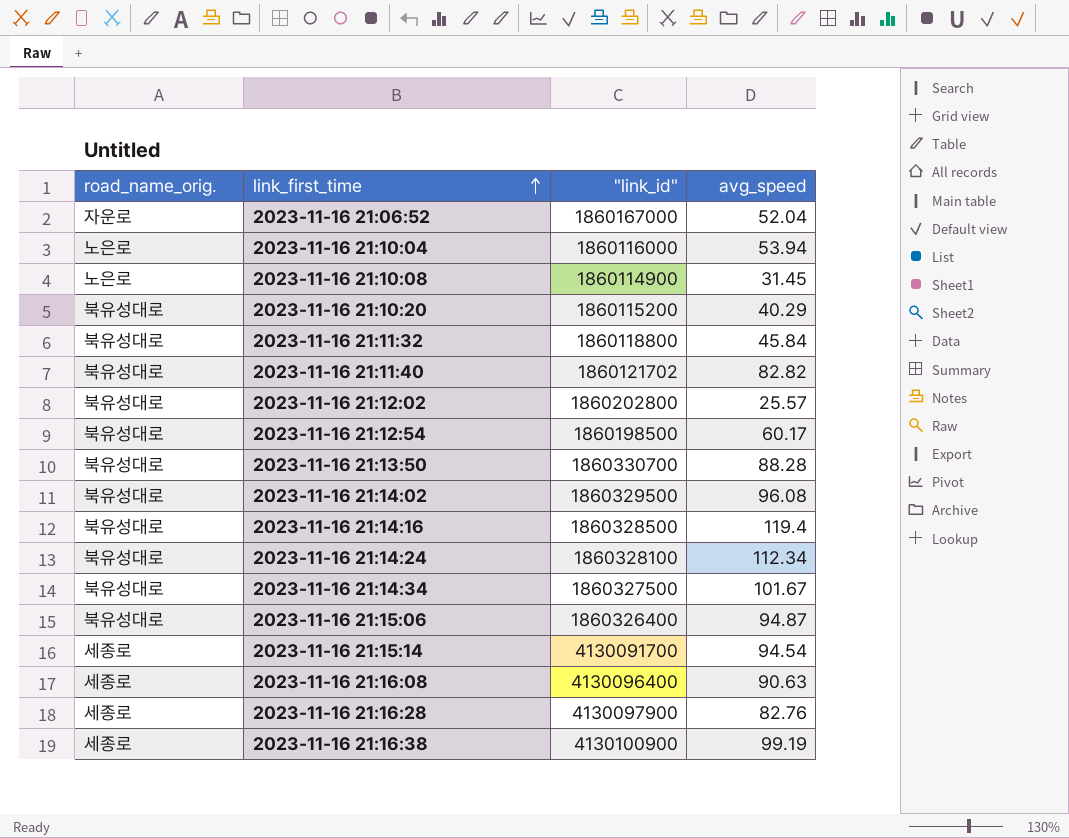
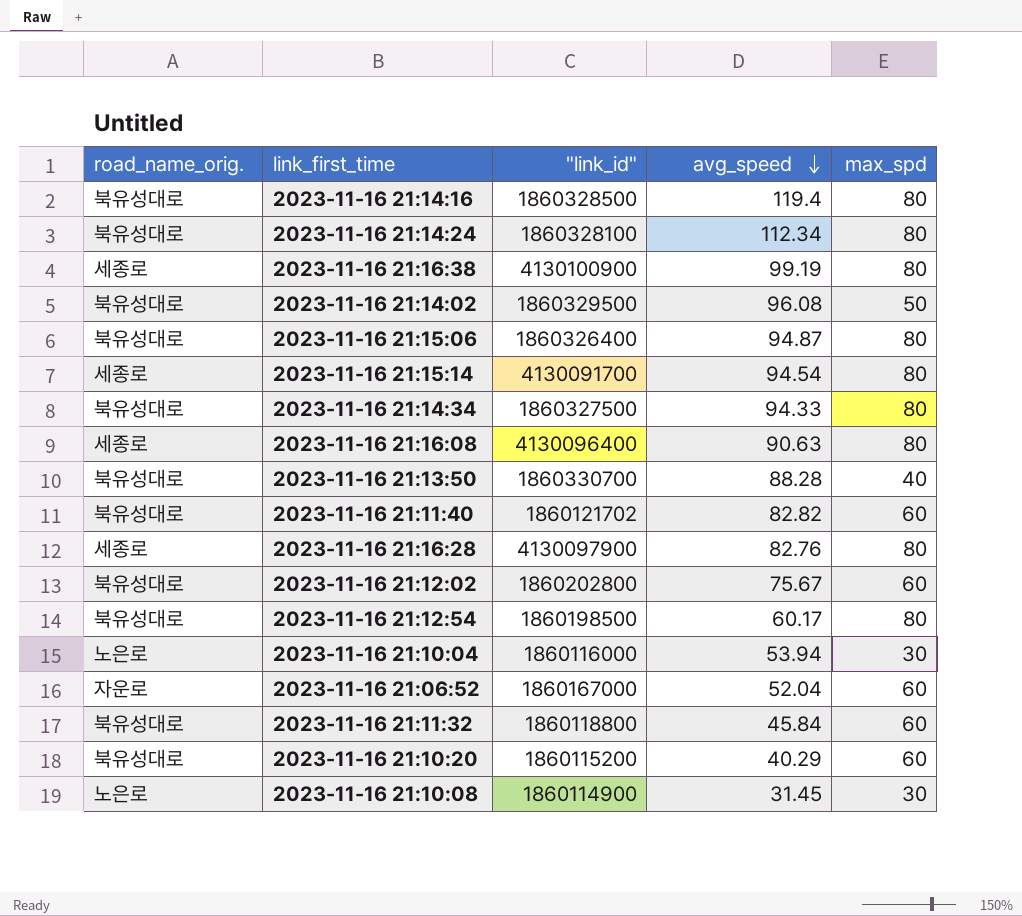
row order: link_first_time ascending -> avg_speed descending
column max_spd | position: none -> 5
2023-11-16 21:14:34 | avg_speed: 101.67 -> 94.33
2023-11-16 21:12:02 | avg_speed: 25.57 -> 75.67

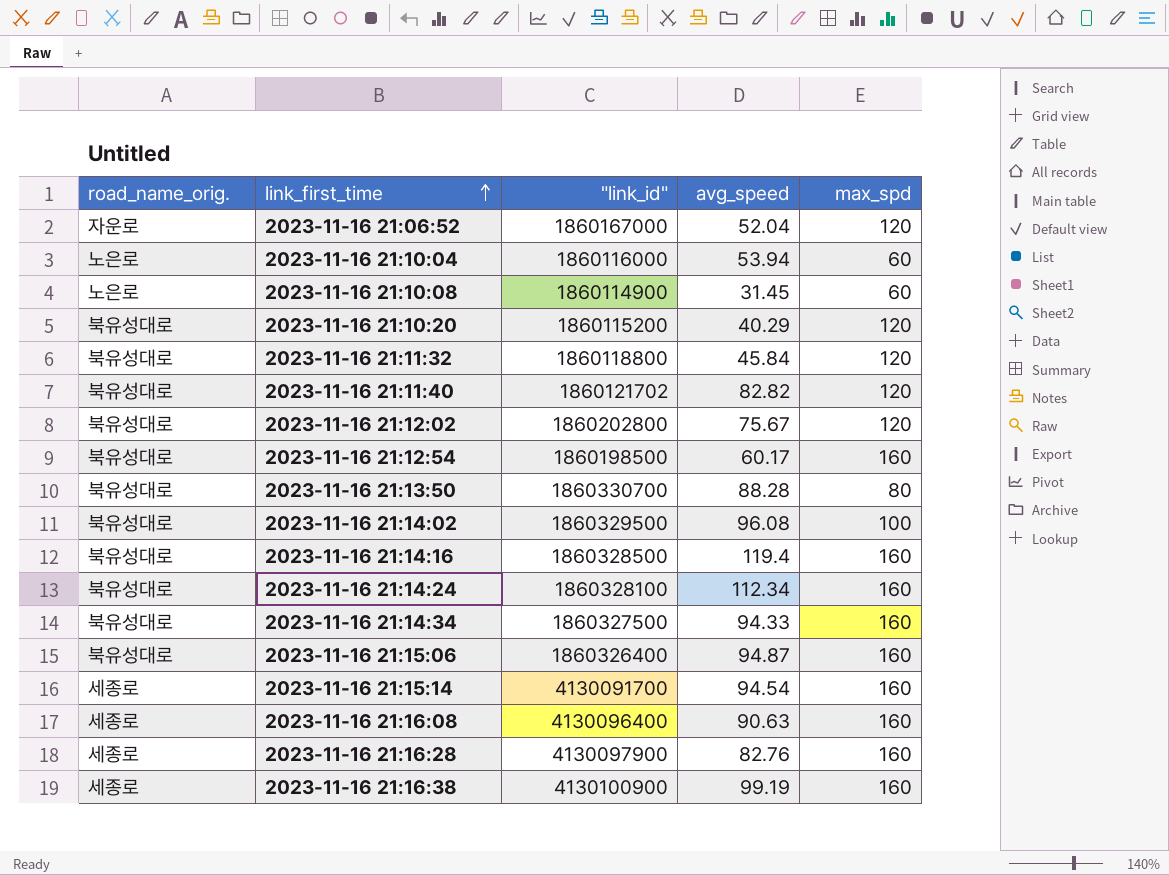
row order: avg_speed descending -> link_first_time ascending
2023-11-16 21:06:52 | max_spd: 60 -> 120
2023-11-16 21:10:04 | max_spd: 30 -> 60
2023-11-16 21:10:08 | max_spd: 30 -> 60
2023-11-16 21:10:20 | max_spd: 60 -> 120
2023-11-16 21:11:32 | max_spd: 60 -> 120
2023-11-16 21:11:40 | max_spd: 60 -> 120
2023-11-16 21:12:02 | max_spd: 60 -> 120
2023-11-16 21:12:54 | max_spd: 80 -> 160
2023-11-16 21:13:50 | max_spd: 40 -> 80
2023-11-16 21:14:02 | max_spd: 50 -> 100
2023-11-16 21:14:16 | max_spd: 80 -> 160
2023-11-16 21:14:24 | max_spd: 80 -> 160
2023-11-16 21:14:34 | max_spd: 80 -> 160
2023-11-16 21:15:06 | max_spd: 80 -> 160
2023-11-16 21:15:14 | max_spd: 80 -> 160
2023-11-16 21:16:08 | max_spd: 80 -> 160
2023-11-16 21:16:28 | max_spd: 80 -> 160
2023-11-16 21:16:38 | max_spd: 80 -> 160

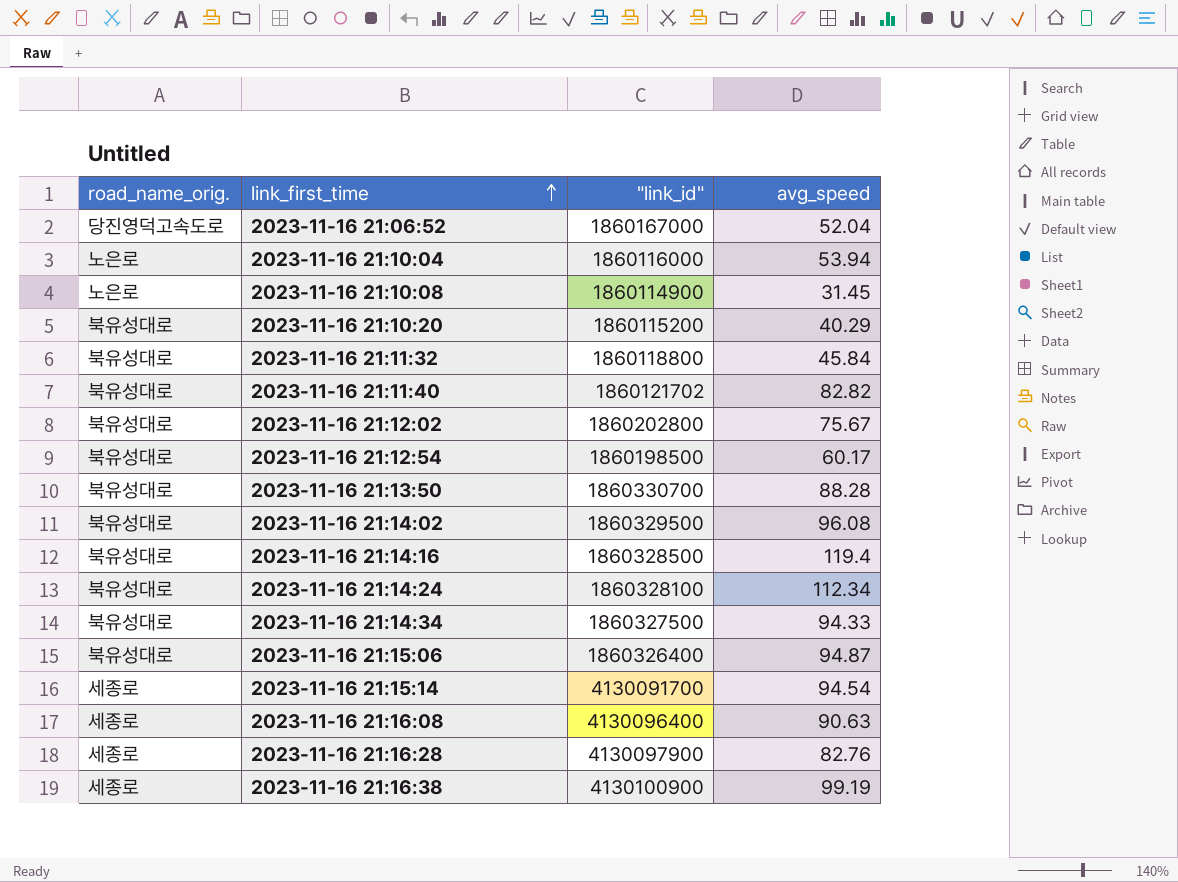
column max_spd | position: 5 -> none
2023-11-16 21:06:52 | road_name_orig.: 자운로 -> 당진영덕고속도로

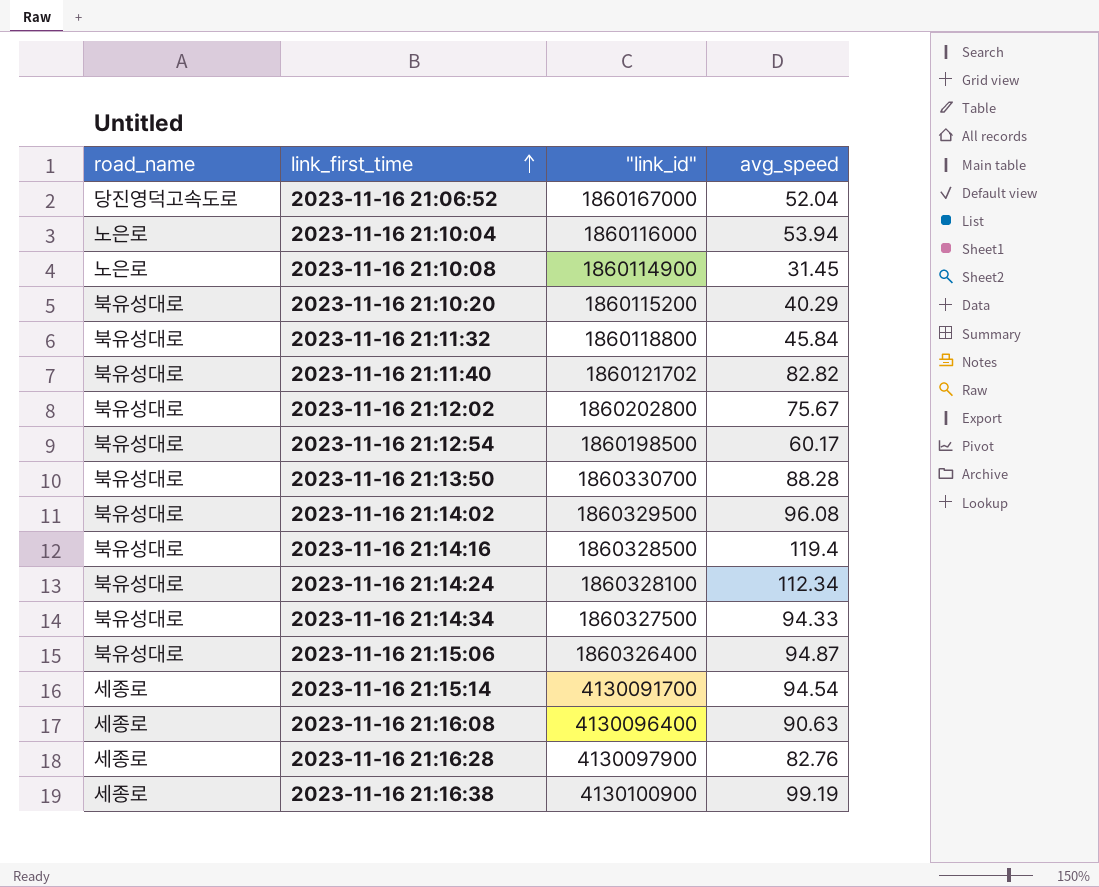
column name: road_name_orig. -> road_name

